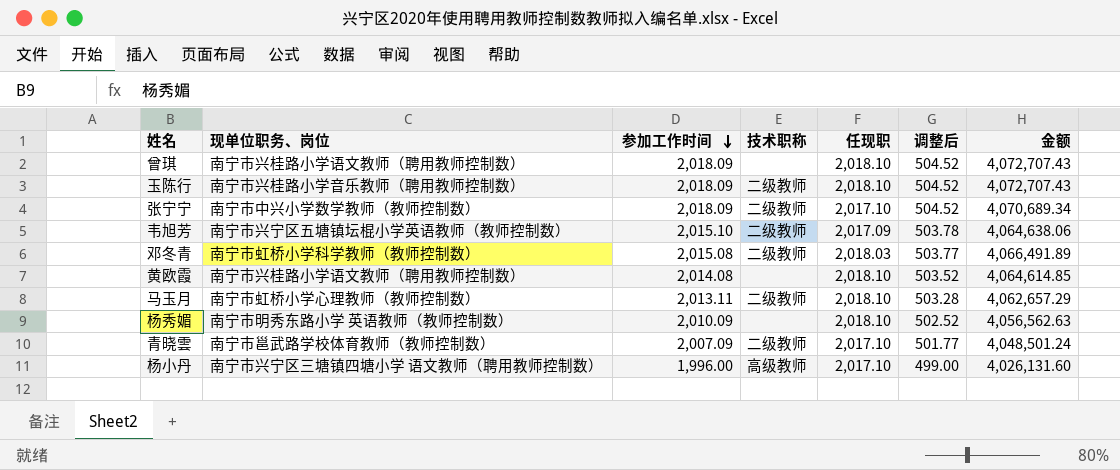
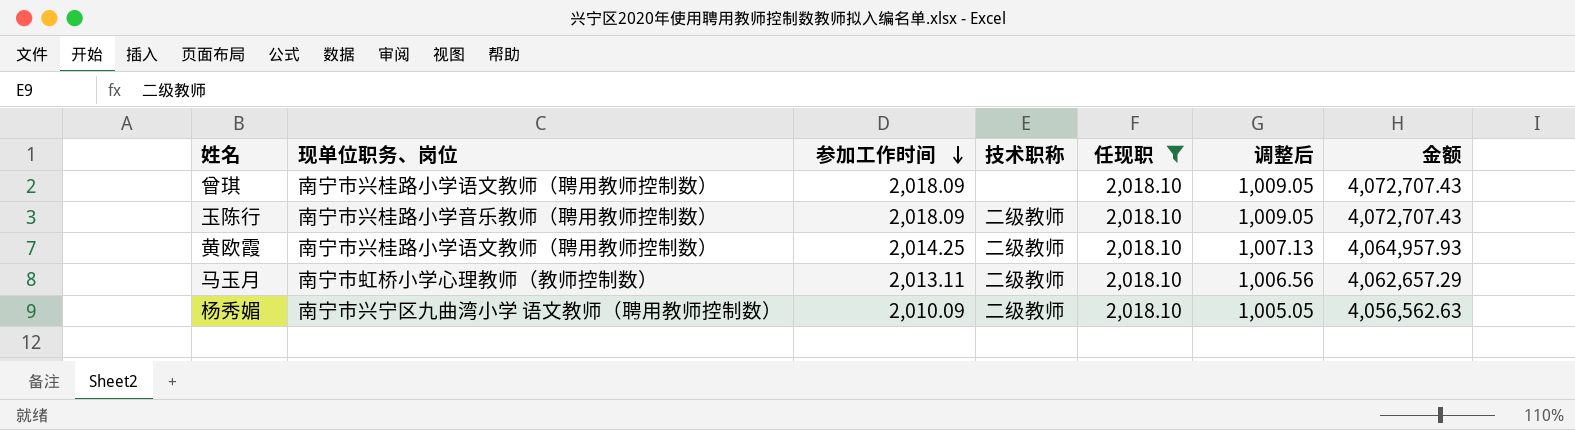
filter: none -> 任现职 = 2,018.10
column 调整后 | formula: [参加工作时间] * 0.25 -> [参加工作时间] * 0.5
黄欧霞 | 参加工作时间: 2,014.08 -> 2,014.25
黄欧霞 | 技术职称: none -> 二级教师
黄欧霞 | 金额: 4,064,614.85 -> 4,064,957.93
杨秀媚 | 现单位职务、岗位: 南宁市明秀东路小学 英语教师（教师控制数） -> 南宁市兴宁区九曲湾小学 语文教师（聘用教师控制数）
杨秀媚 | 技术职称: none -> 二级教师

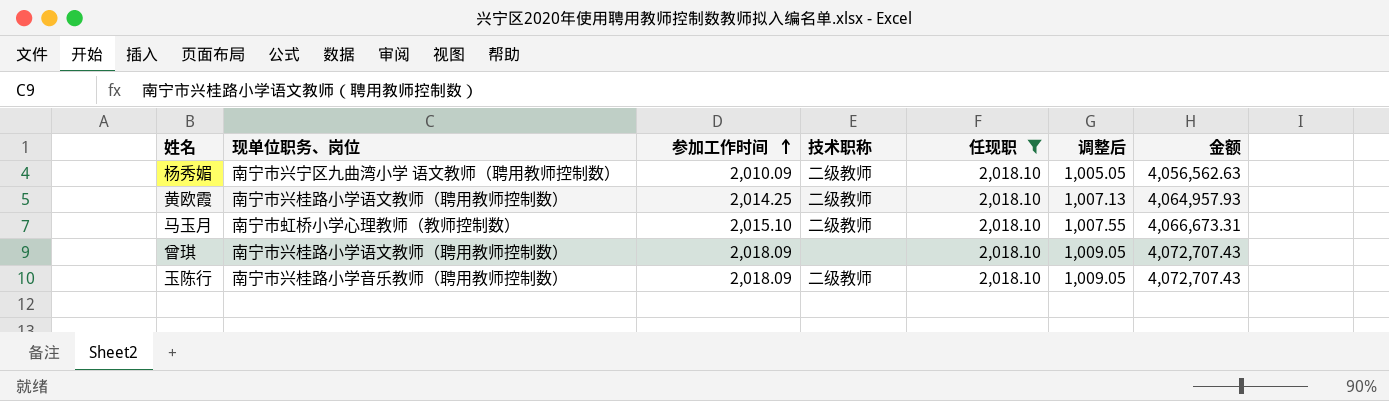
row order: 参加工作时间 descending -> 参加工作时间 ascending
马玉月 | 参加工作时间: 2,013.11 -> 2,015.10
马玉月 | 调整后: 1,006.56 -> 1,007.55
马玉月 | 金额: 4,062,657.29 -> 4,066,673.31

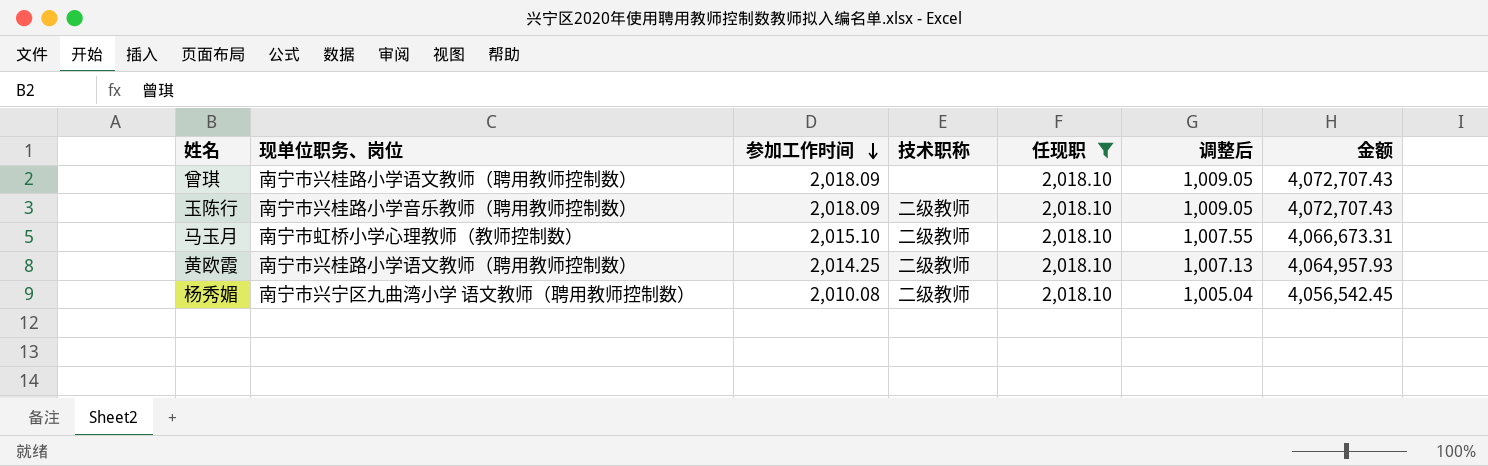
row order: 参加工作时间 ascending -> 参加工作时间 descending
杨秀媚 | 参加工作时间: 2,010.09 -> 2,010.08
杨秀媚 | 调整后: 1,005.05 -> 1,005.04
杨秀媚 | 金额: 4,056,562.63 -> 4,056,542.45

